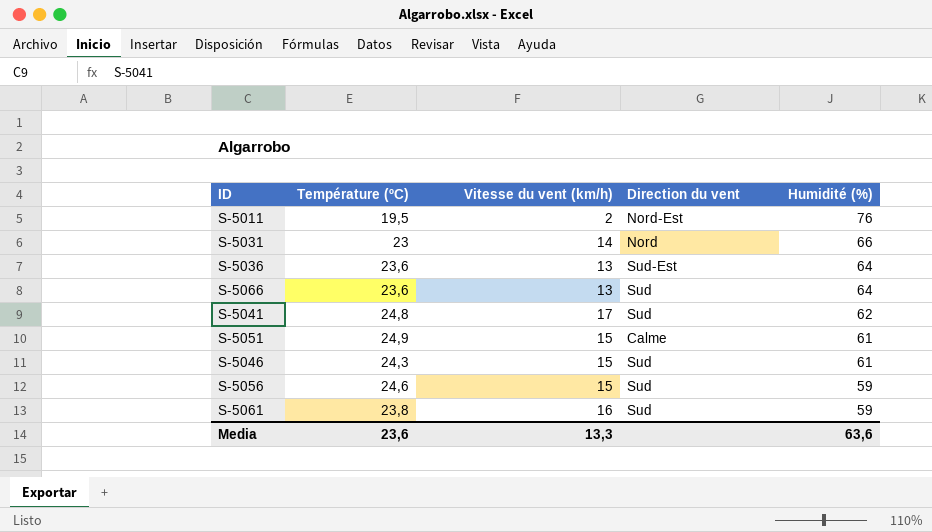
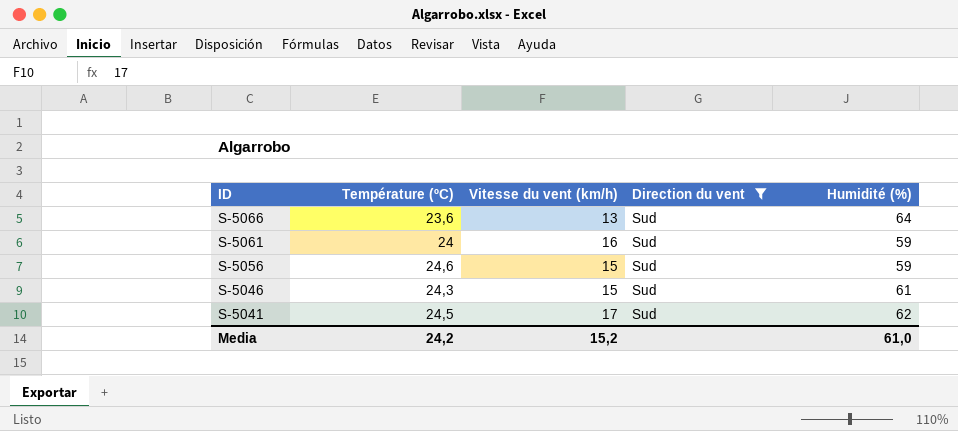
filter: none -> Direction du vent = Sud
row order: Humidité (%) descending -> ID descending
S-5061 | Température (ºC): 23,8 -> 24
S-5041 | Température (ºC): 24,8 -> 24,5
Media | Température (ºC): 23,6 -> 24,2
Media | Vitesse du vent (km/h): 13,3 -> 15,2
Media | Humidité (%): 63,6 -> 61,0

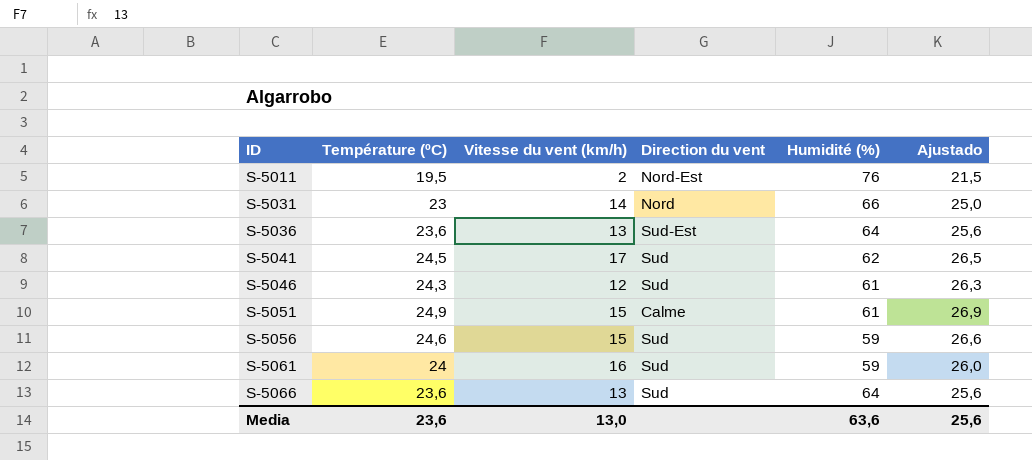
filter: Direction du vent = Sud -> none
row order: ID descending -> ID ascending
column Ajustado | formula: none -> [Température (ºC)] + 2
S-5046 | Vitesse du vent (km/h): 15 -> 12
Media | Température (ºC): 24,2 -> 23,6
Media | Vitesse du vent (km/h): 15,2 -> 13,0
Media | Humidité (%): 61,0 -> 63,6

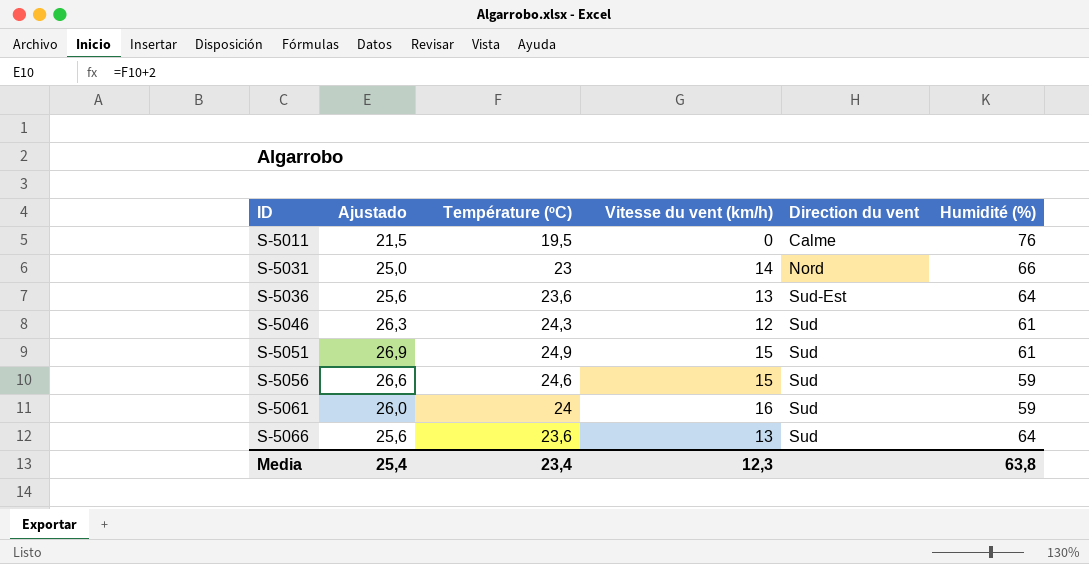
column Ajustado | position: 6 -> 2
row S-5041: 24,5 | 17 | Sud | 62 | 26,5 -> none
S-5011 | Vitesse du vent (km/h): 2 -> 0
S-5011 | Direction du vent: Nord-Est -> Calme
S-5051 | Direction du vent: Calme -> Sud
Media | Ajustado: 25,6 -> 25,4
Media | Température (ºC): 23,6 -> 23,4
Media | Vitesse du vent (km/h): 13,0 -> 12,3
Media | Humidité (%): 63,6 -> 63,8

